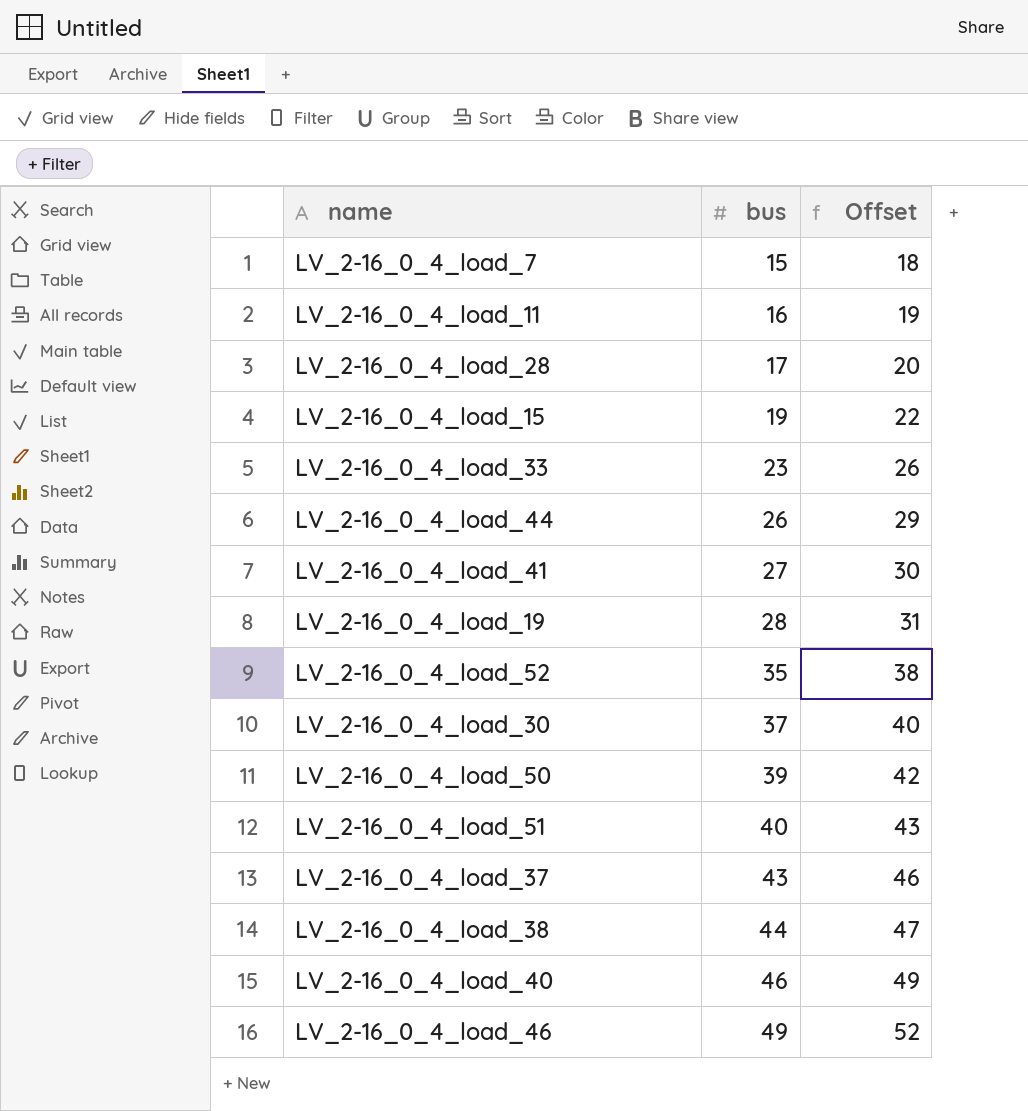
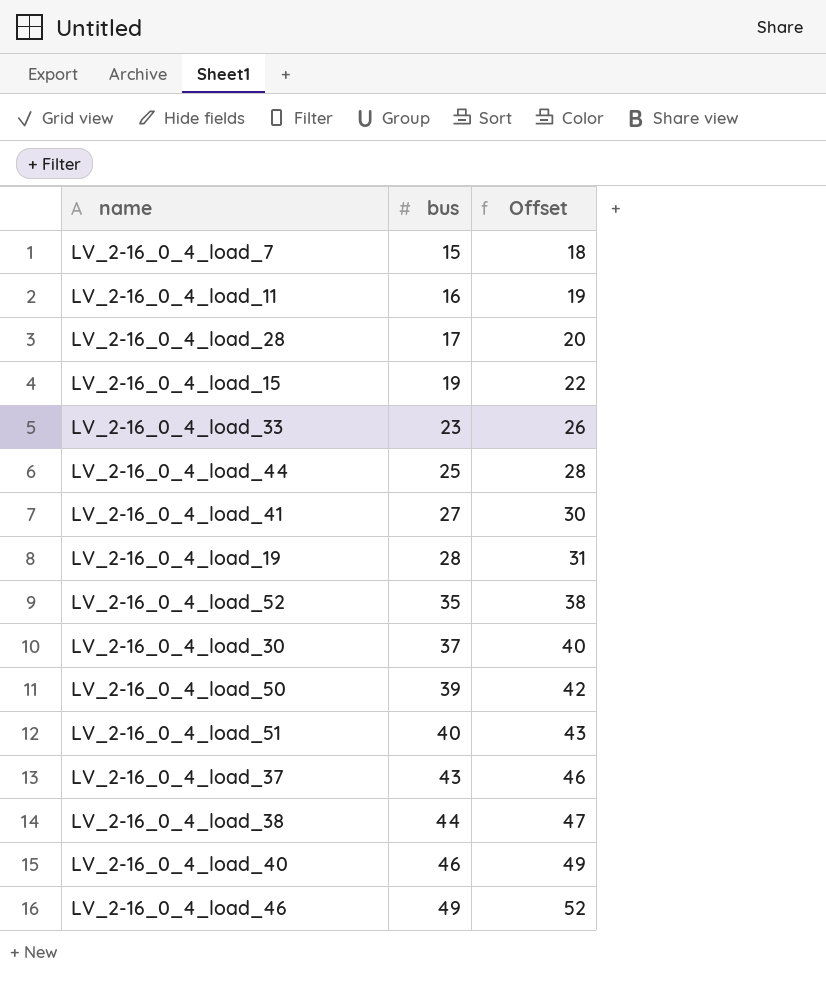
LV_2-16_0_4_load_44 | bus: 26 -> 25
LV_2-16_0_4_load_44 | Offset: 29 -> 28

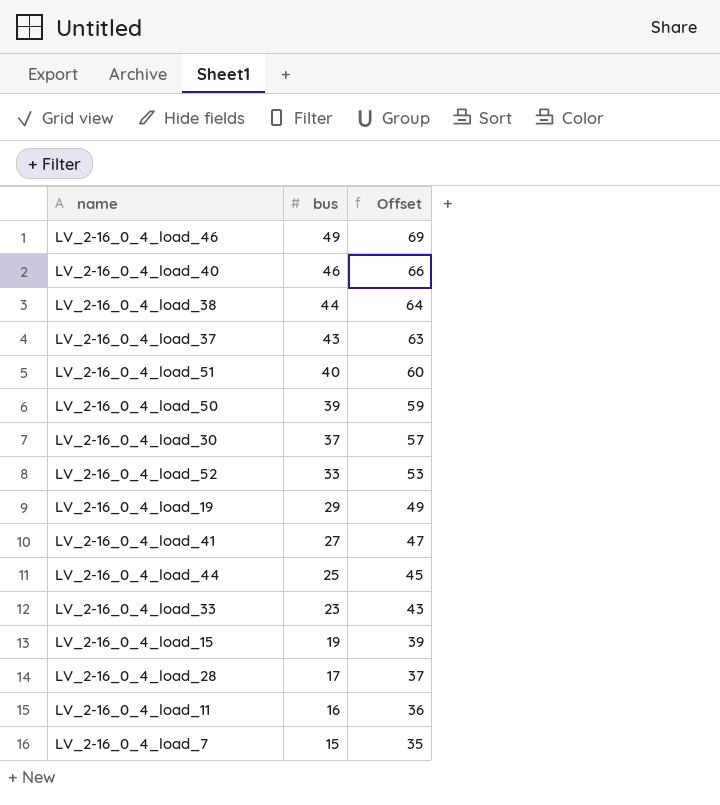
row order: bus ascending -> bus descending
column Offset | formula: [bus] + 3 -> [bus] + 20
LV_2-16_0_4_load_52 | bus: 35 -> 33
LV_2-16_0_4_load_19 | bus: 28 -> 29

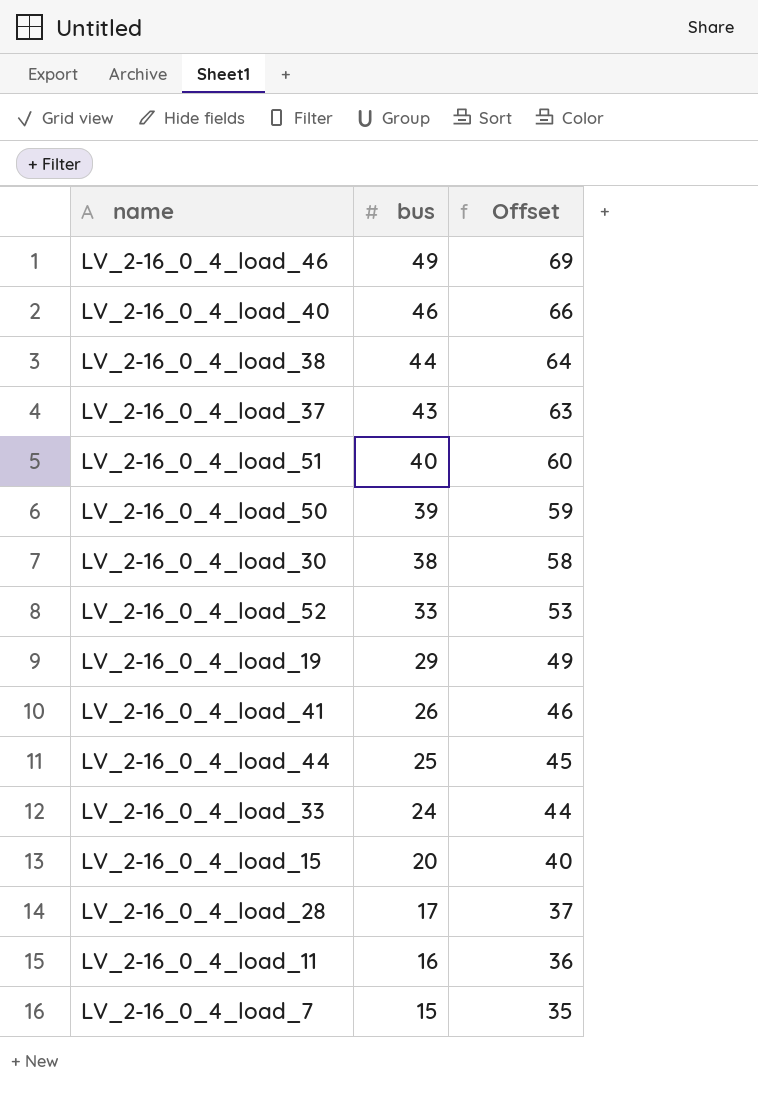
LV_2-16_0_4_load_30 | bus: 37 -> 38
LV_2-16_0_4_load_30 | Offset: 57 -> 58
LV_2-16_0_4_load_41 | bus: 27 -> 26
LV_2-16_0_4_load_41 | Offset: 47 -> 46
LV_2-16_0_4_load_33 | bus: 23 -> 24
LV_2-16_0_4_load_33 | Offset: 43 -> 44
LV_2-16_0_4_load_15 | bus: 19 -> 20
LV_2-16_0_4_load_15 | Offset: 39 -> 40

